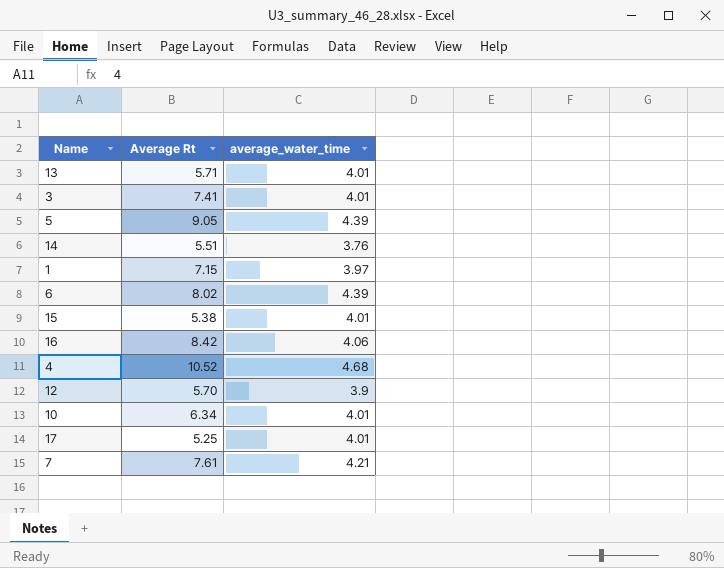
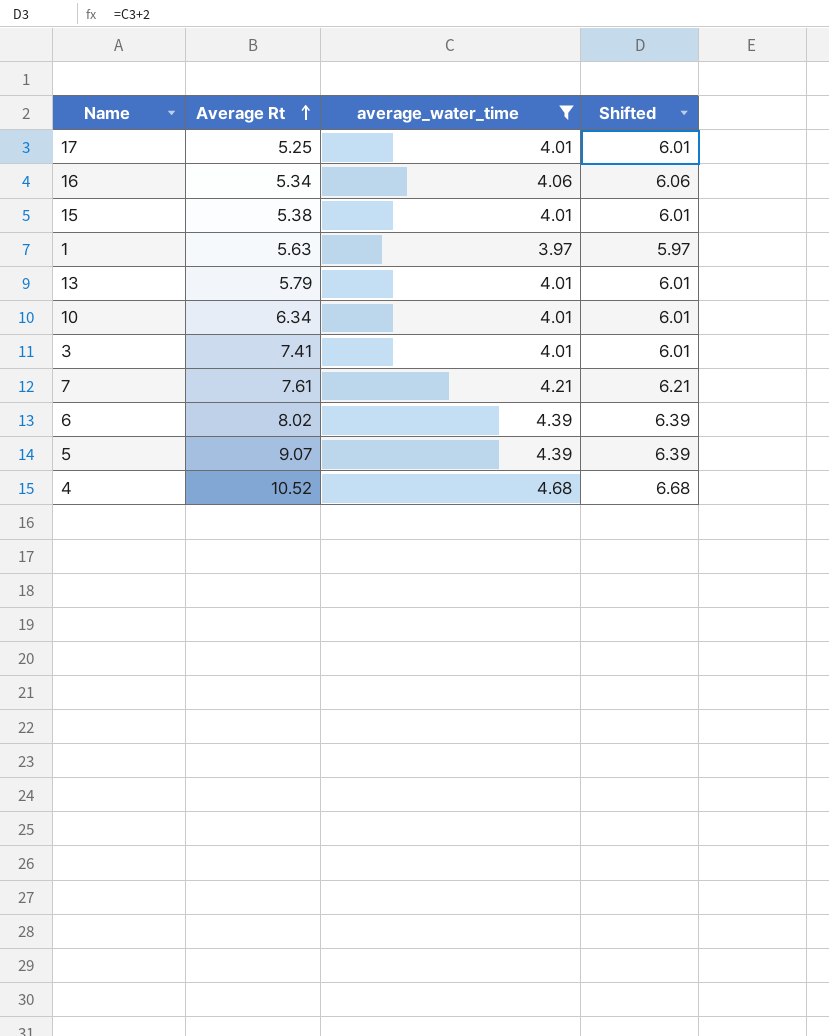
filter: none -> average_water_time >= 3.97
row order: none -> Average Rt ascending
column Shifted | formula: none -> [average_water_time] + 2
16 | Average Rt: 8.42 -> 5.34
1 | Average Rt: 7.15 -> 5.63
13 | Average Rt: 5.71 -> 5.79
5 | Average Rt: 9.05 -> 9.07

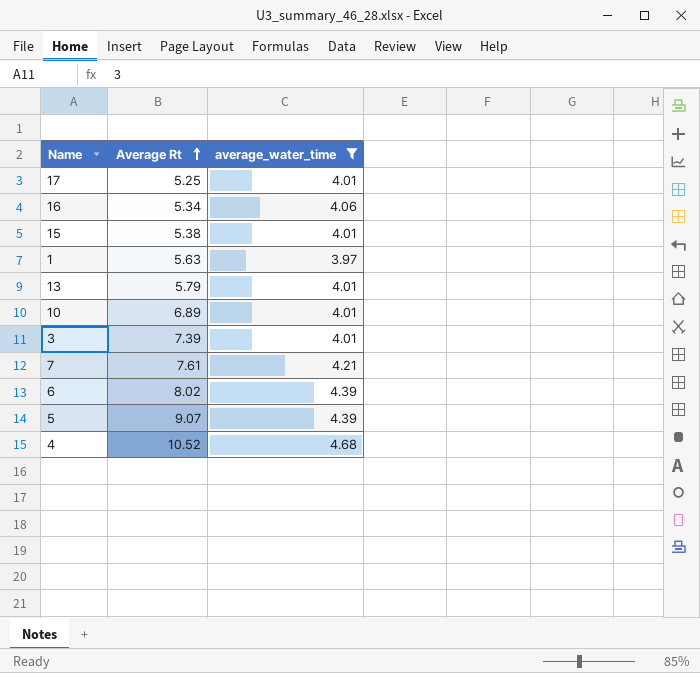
column Shifted | formula: [average_water_time] + 2 -> none
10 | Average Rt: 6.34 -> 6.89
3 | Average Rt: 7.41 -> 7.39

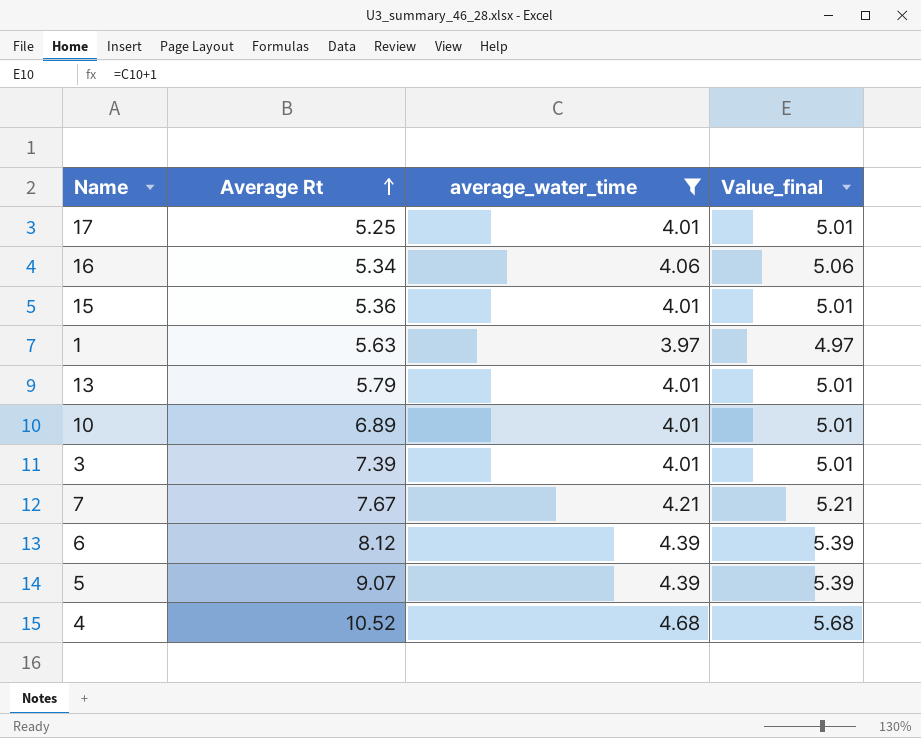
column Value_final | formula: none -> [average_water_time] + 1
15 | Average Rt: 5.38 -> 5.36
7 | Average Rt: 7.61 -> 7.67
6 | Average Rt: 8.02 -> 8.12

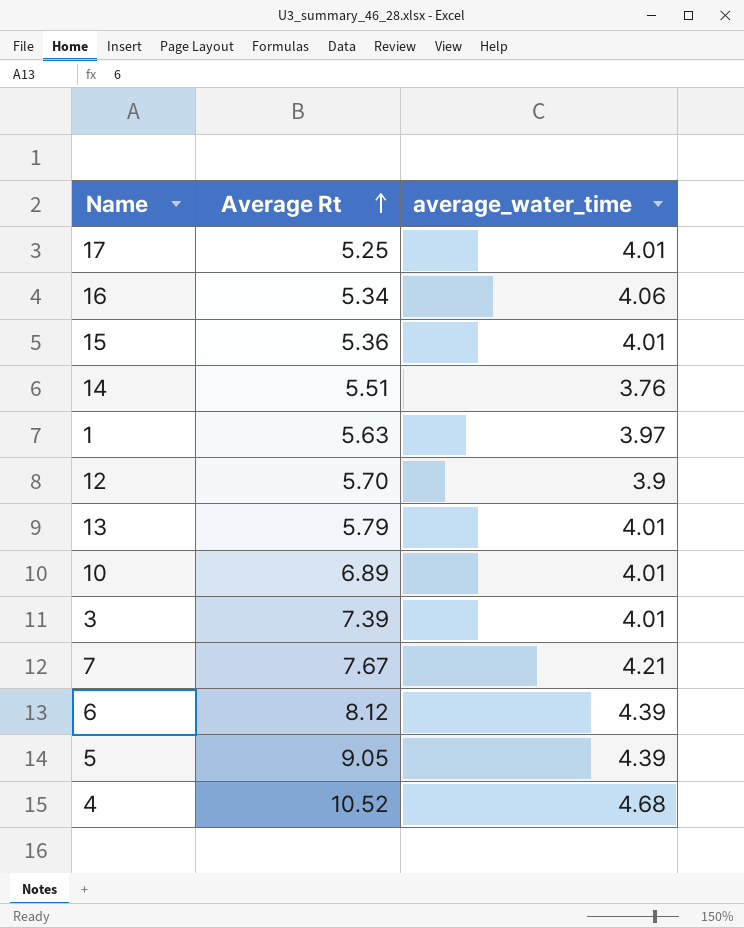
filter: average_water_time >= 3.97 -> none
column Value_final | formula: [average_water_time] + 1 -> none
5 | Average Rt: 9.07 -> 9.05

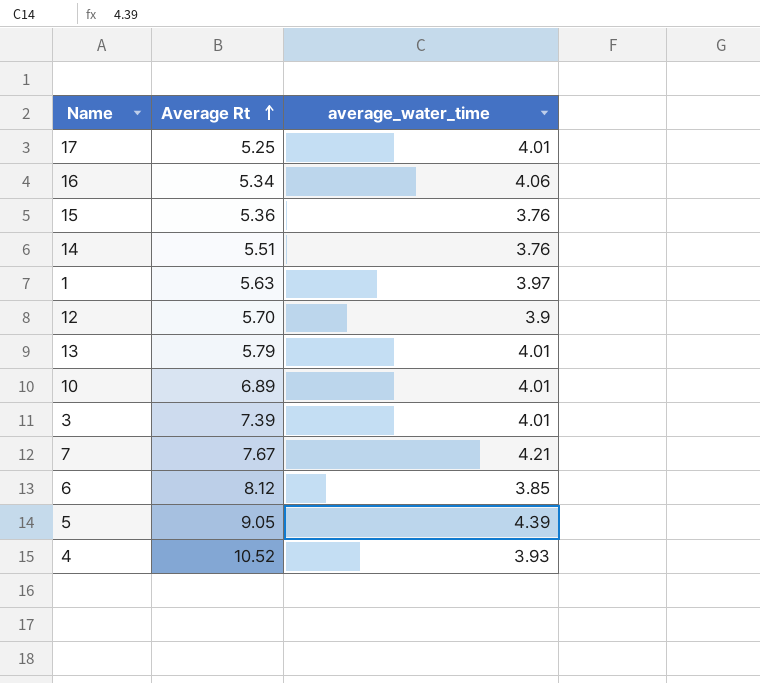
15 | average_water_time: 4.01 -> 3.76
6 | average_water_time: 4.39 -> 3.85
4 | average_water_time: 4.68 -> 3.93

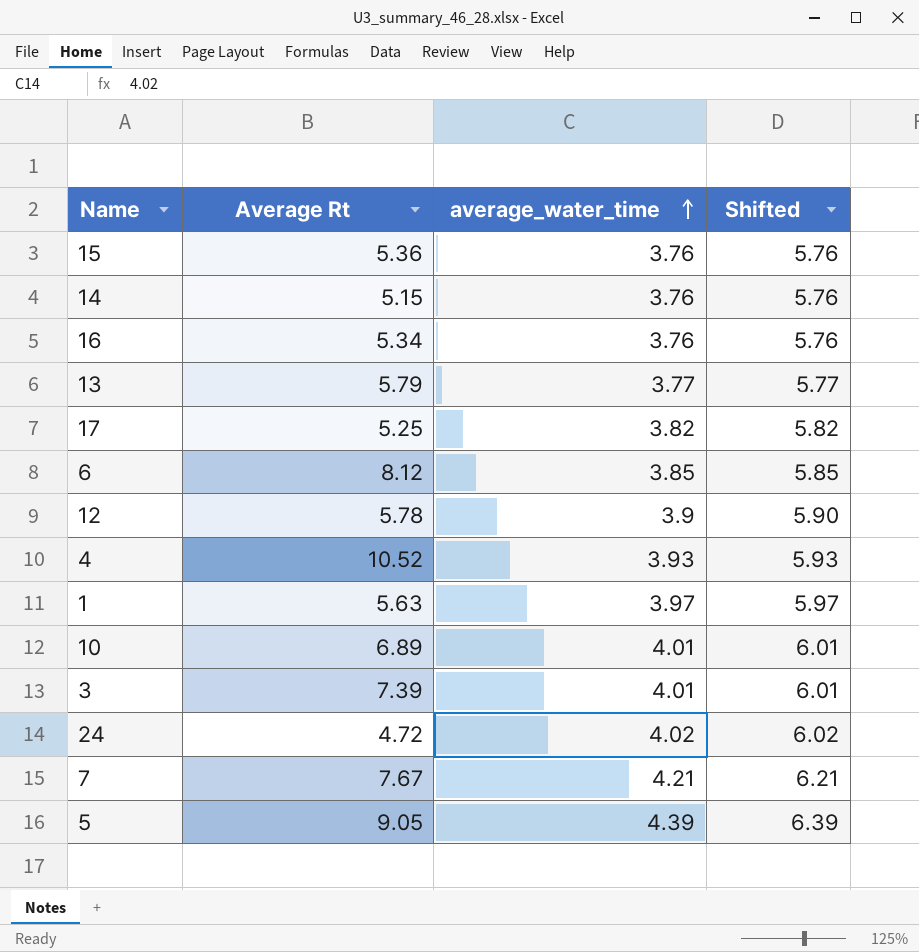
row order: Average Rt ascending -> average_water_time ascending
column Shifted | formula: none -> [average_water_time] + 2
14 | Average Rt: 5.51 -> 5.15
16 | average_water_time: 4.06 -> 3.76
13 | average_water_time: 4.01 -> 3.77
17 | average_water_time: 4.01 -> 3.82
12 | Average Rt: 5.70 -> 5.78
row 24: none -> 4.72 | 4.02 | 6.02

